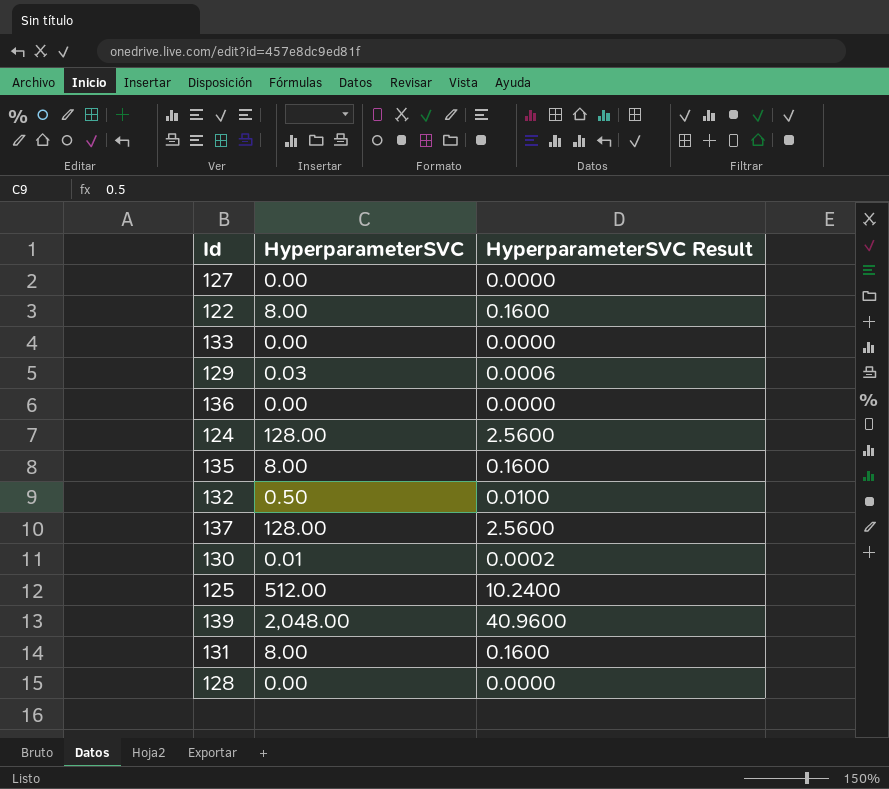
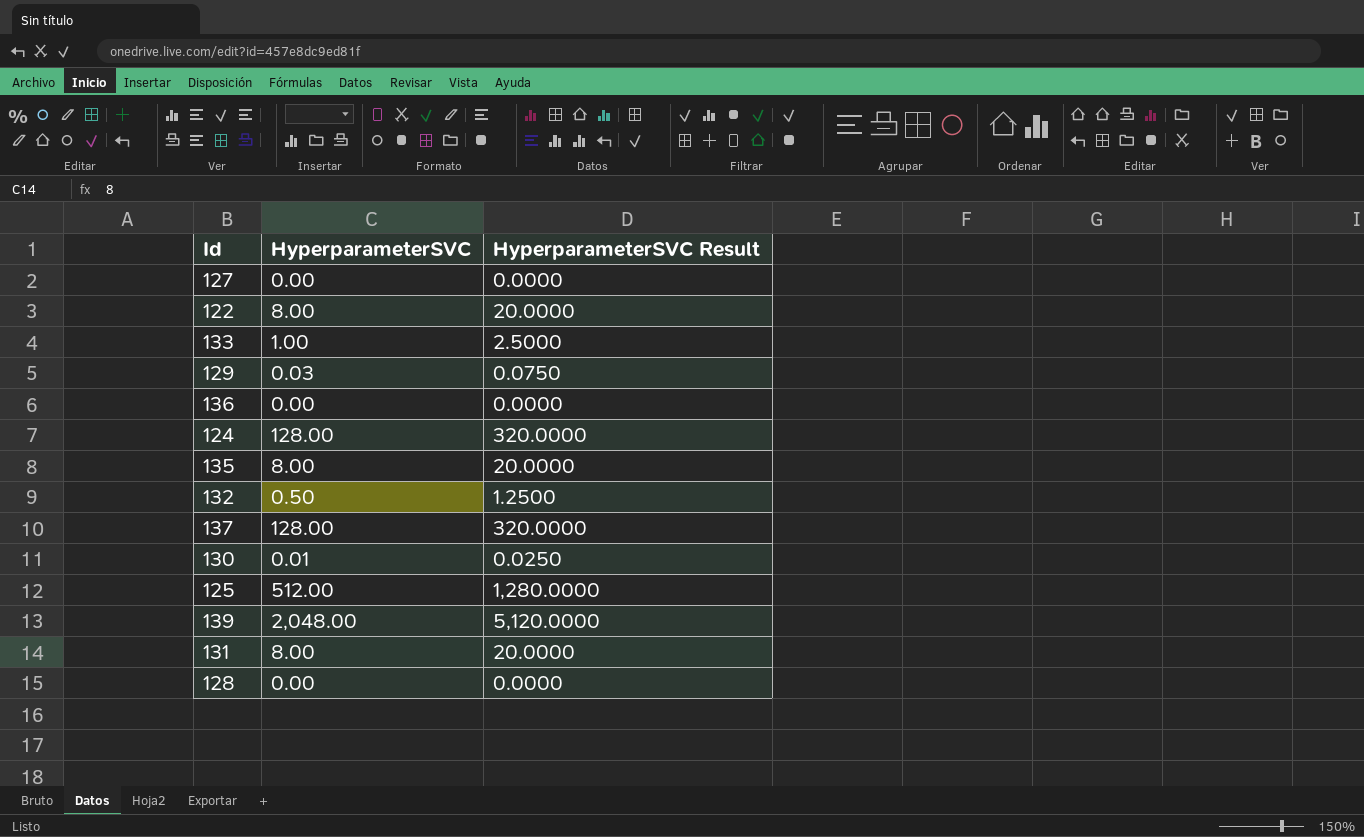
column HyperparameterSVC Result | formula: [HyperparameterSVC] * 0.02 -> [HyperparameterSVC] * 2.5
133 | HyperparameterSVC: 0.00 -> 1.00

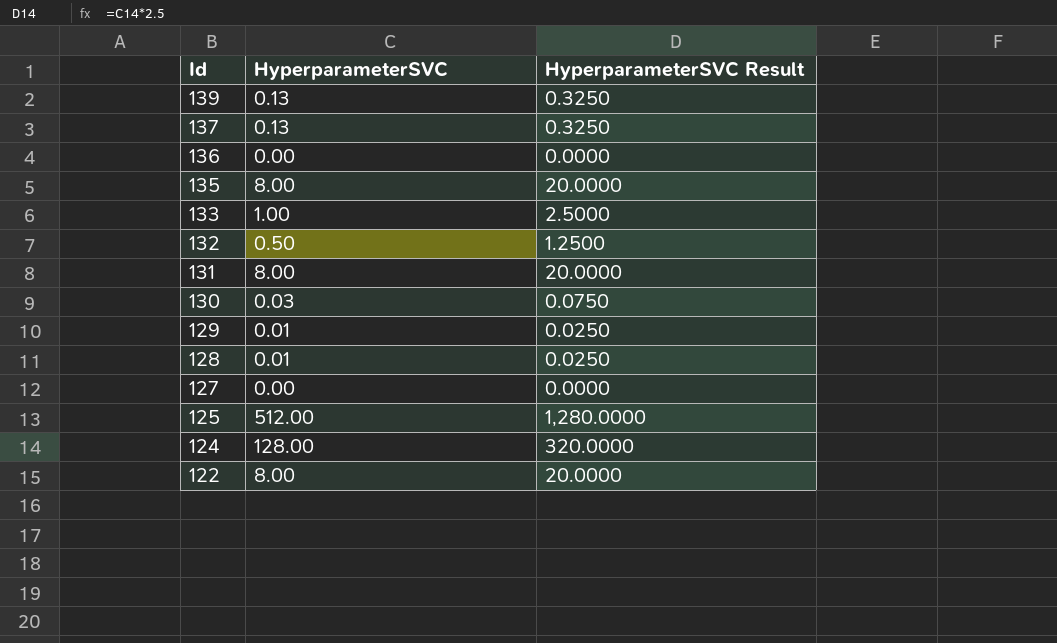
row order: none -> Id descending
139 | HyperparameterSVC: 2,048.00 -> 0.13
139 | HyperparameterSVC Result: 5,120.0000 -> 0.3250
137 | HyperparameterSVC: 128.00 -> 0.13
137 | HyperparameterSVC Result: 320.0000 -> 0.3250
130 | HyperparameterSVC: 0.01 -> 0.03
130 | HyperparameterSVC Result: 0.0250 -> 0.0750
129 | HyperparameterSVC: 0.03 -> 0.01
129 | HyperparameterSVC Result: 0.0750 -> 0.0250
128 | HyperparameterSVC: 0.00 -> 0.01
128 | HyperparameterSVC Result: 0.0000 -> 0.0250

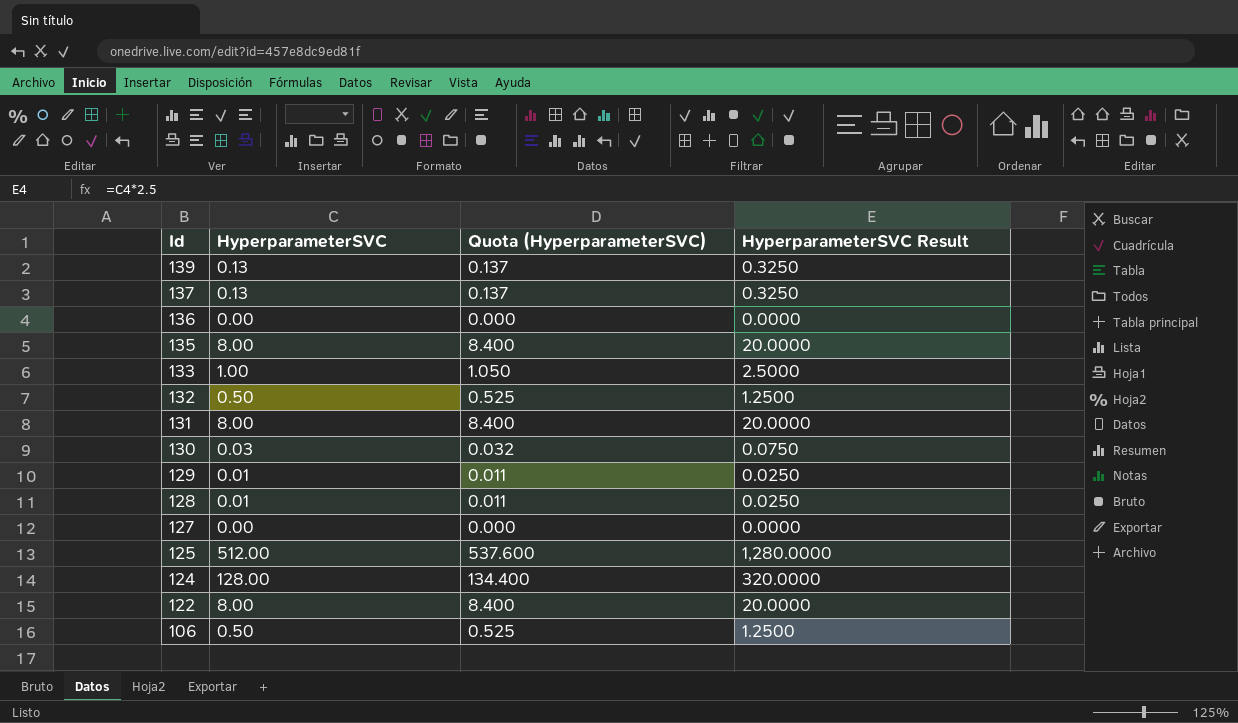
column Quota (HyperparameterSVC) | formula: none -> [HyperparameterSVC] * 1.05
row 106: none -> 0.50 | 0.525 | 1.2500

